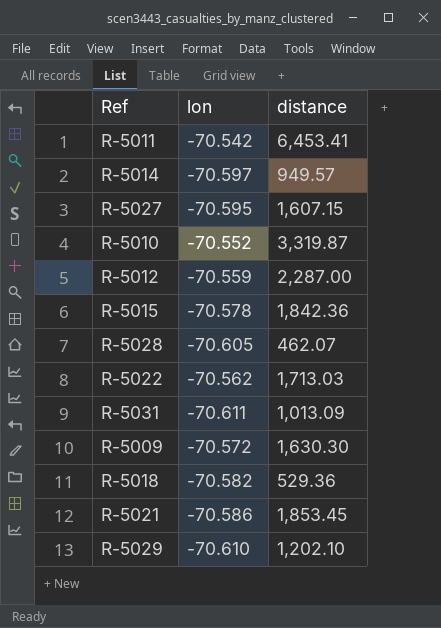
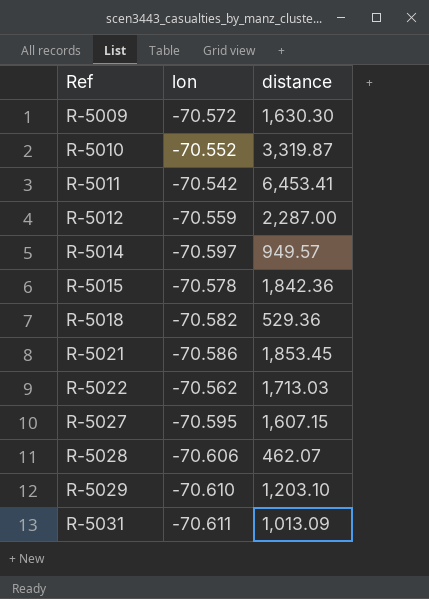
row order: none -> Ref ascending
R-5028 | lon: -70.605 -> -70.606
R-5029 | distance: 1,202.10 -> 1,203.10

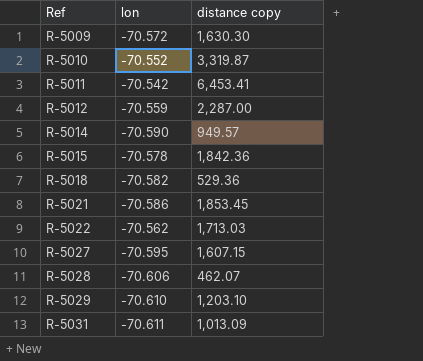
column name: distance -> distance copy
R-5014 | lon: -70.597 -> -70.590

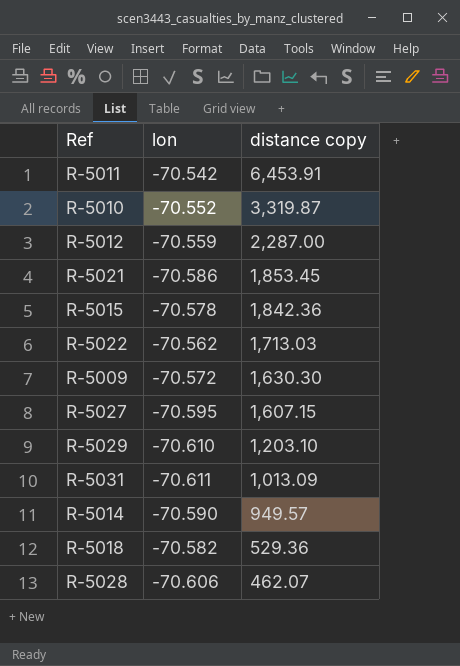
row order: Ref ascending -> distance copy descending
R-5011 | distance copy: 6,453.41 -> 6,453.91

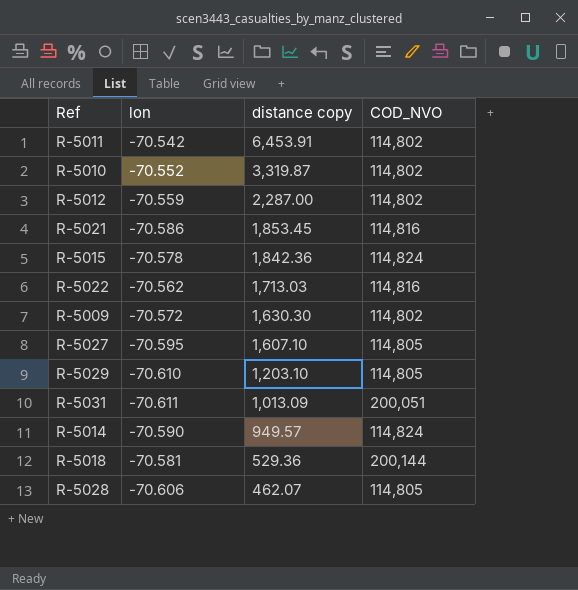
column COD_NVO | position: none -> 4
R-5027 | distance copy: 1,607.15 -> 1,607.10
R-5018 | lon: -70.582 -> -70.581

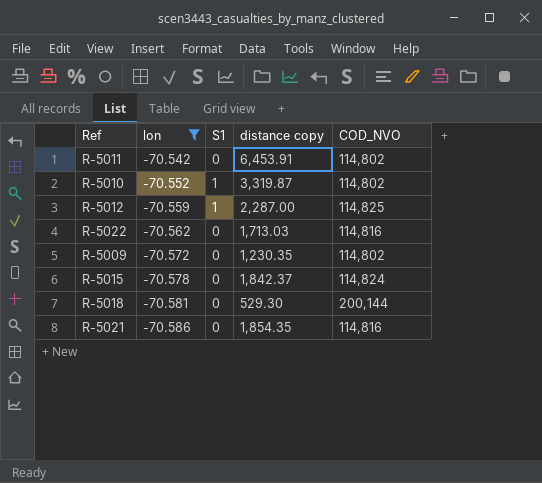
filter: none -> lon >= -70.586
row order: distance copy descending -> lon descending
column S1 | position: none -> 3
R-5012 | COD_NVO: 114,802 -> 114,825
R-5009 | distance copy: 1,630.30 -> 1,230.35
R-5015 | distance copy: 1,842.36 -> 1,842.37
R-5018 | distance copy: 529.36 -> 529.30
R-5021 | distance copy: 1,853.45 -> 1,854.35

